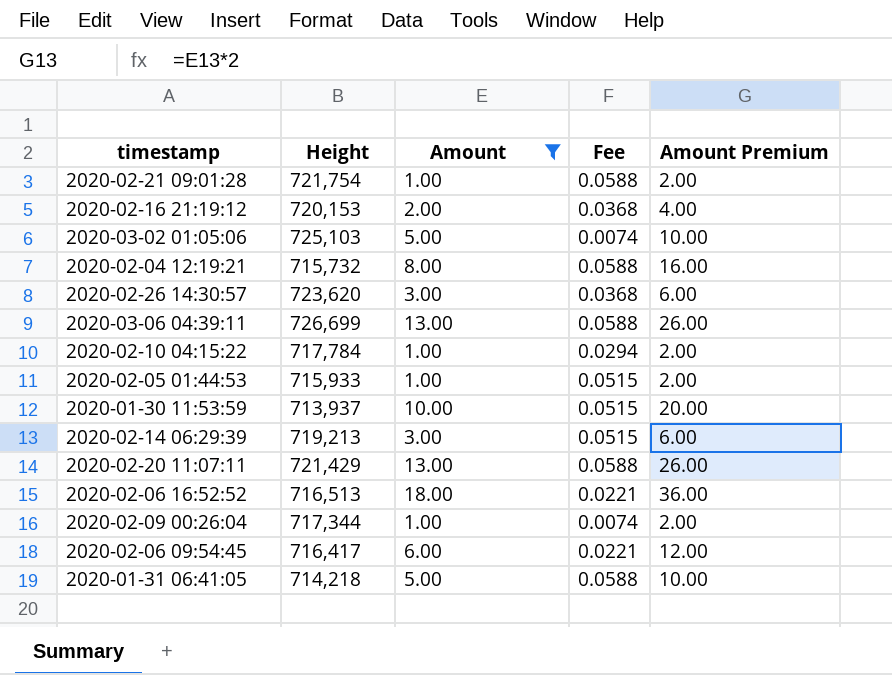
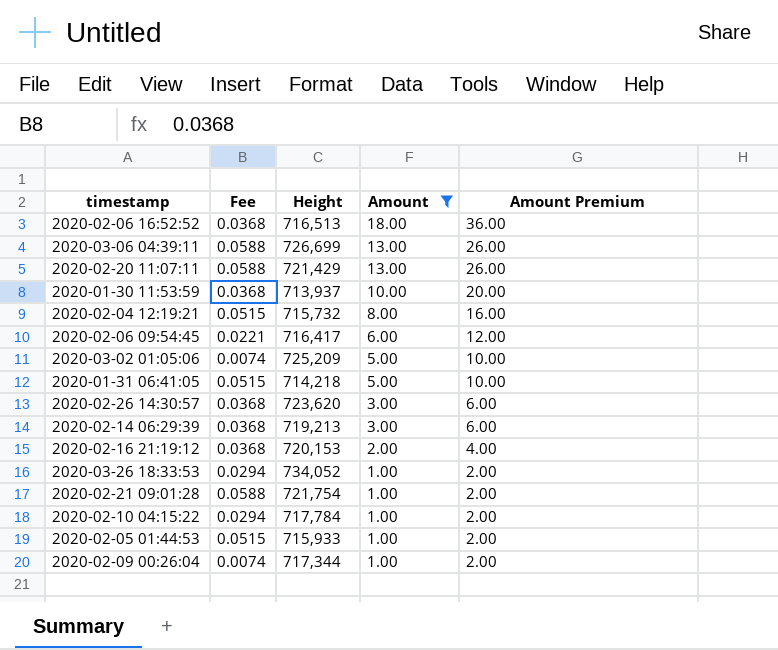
row order: none -> Amount descending
column Fee | position: 4 -> 2
2020-02-06 16:52:52 | Fee: 0.0221 -> 0.0368
2020-01-30 11:53:59 | Fee: 0.0515 -> 0.0368
2020-02-04 12:19:21 | Fee: 0.0588 -> 0.0515
2020-03-02 01:05:06 | Height: 725,103 -> 725,209
2020-01-31 06:41:05 | Fee: 0.0588 -> 0.0515
2020-02-14 06:29:39 | Fee: 0.0515 -> 0.0368
row 2020-03-26 18:33:53: none -> 0.0294 | 734,052 | 1.00 | 2.00

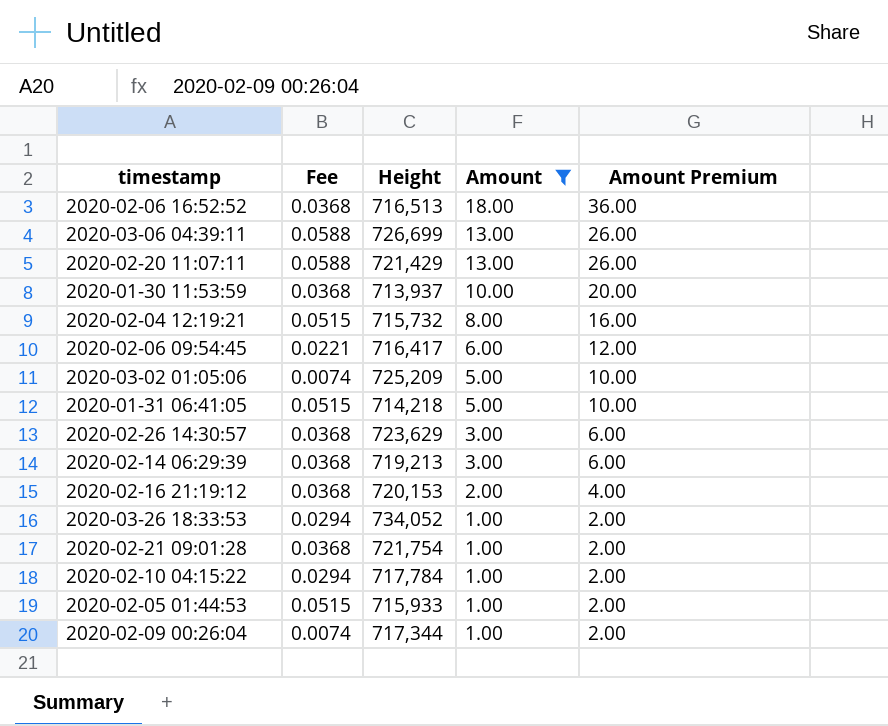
2020-02-26 14:30:57 | Height: 723,620 -> 723,629
2020-02-21 09:01:28 | Fee: 0.0588 -> 0.0368

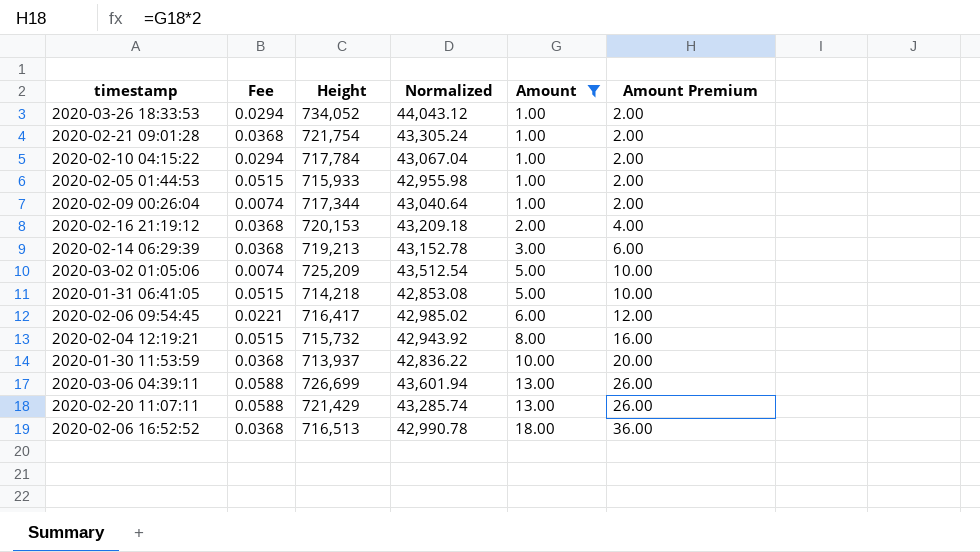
row order: Amount descending -> Amount ascending
column Normalized | formula: none -> [Height] * 0.06
row 2020-02-26 14:30:57: 0.0368 | 723,629 | 3.00 | 6.00 -> none

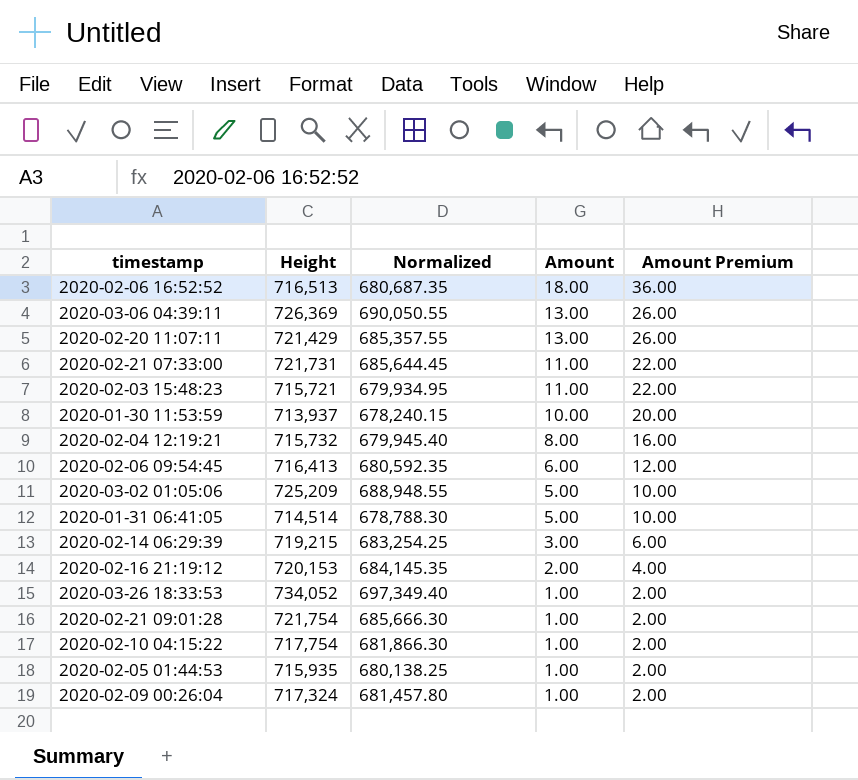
filter: Amount != 11.00 -> none
row order: Amount ascending -> Amount descending
column Fee | position: 2 -> none
column Normalized | formula: [Height] * 0.06 -> [Height] * 0.95
2020-03-06 04:39:11 | Height: 726,699 -> 726,369
2020-02-06 09:54:45 | Height: 716,417 -> 716,413
2020-01-31 06:41:05 | Height: 714,218 -> 714,514
2020-02-14 06:29:39 | Height: 719,213 -> 719,215
2020-02-10 04:15:22 | Height: 717,784 -> 717,754
2020-02-05 01:44:53 | Height: 715,933 -> 715,935
2020-02-09 00:26:04 | Height: 717,344 -> 717,324

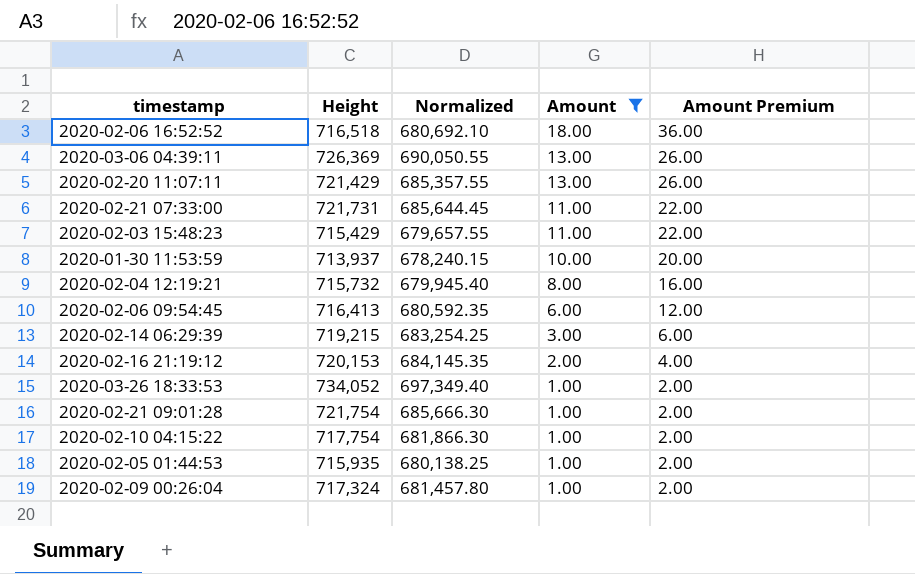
filter: none -> Amount != 5.00
2020-02-06 16:52:52 | Height: 716,513 -> 716,518
2020-02-06 16:52:52 | Normalized: 680,687.35 -> 680,692.10
2020-02-03 15:48:23 | Height: 715,721 -> 715,429
2020-02-03 15:48:23 | Normalized: 679,934.95 -> 679,657.55

